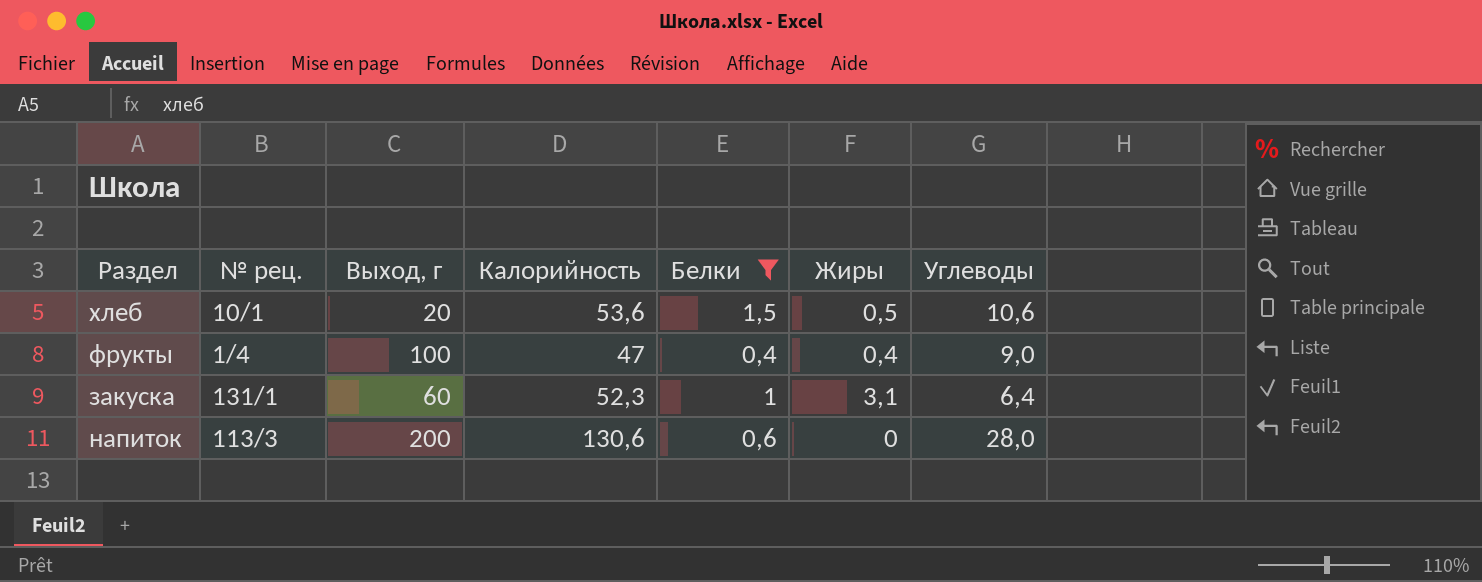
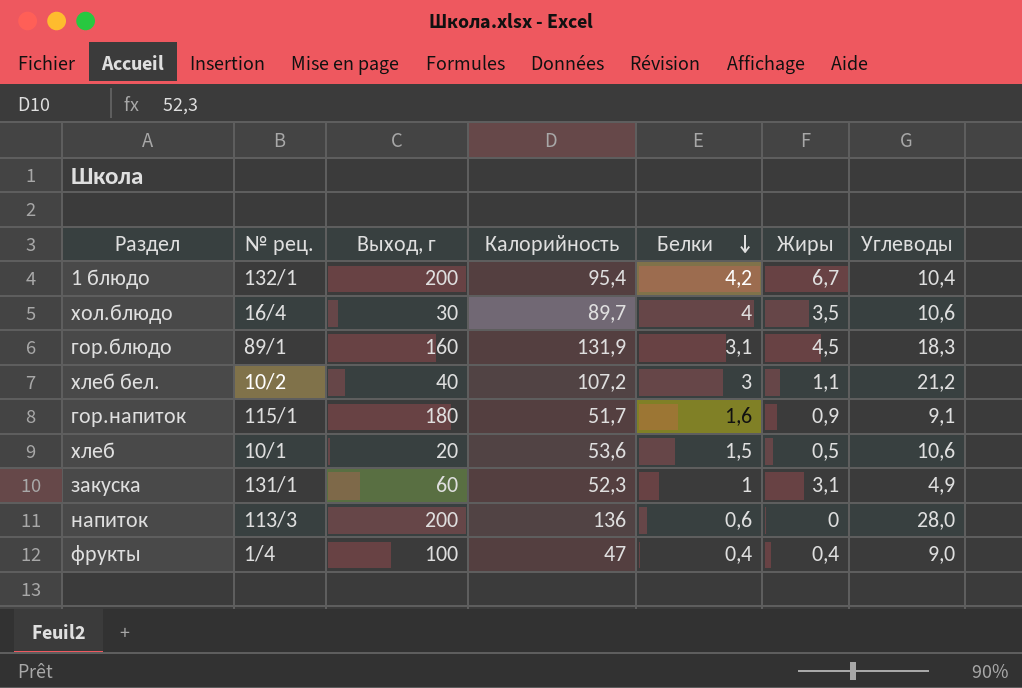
filter: Белки <= 1,5 -> none
row order: none -> Белки descending
закуска | Углеводы: 6,4 -> 4,9
напиток | Калорийность: 130,6 -> 136

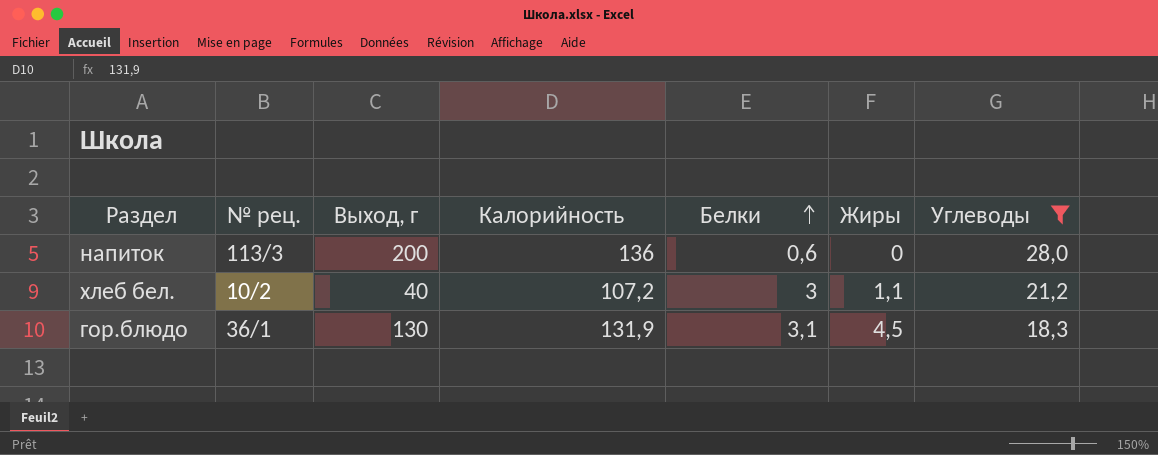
filter: none -> Углеводы >= 18,3
row order: Белки descending -> Белки ascending
гор.блюдо | № рец.: 89/1 -> 36/1
гор.блюдо | Выход, г: 160 -> 130

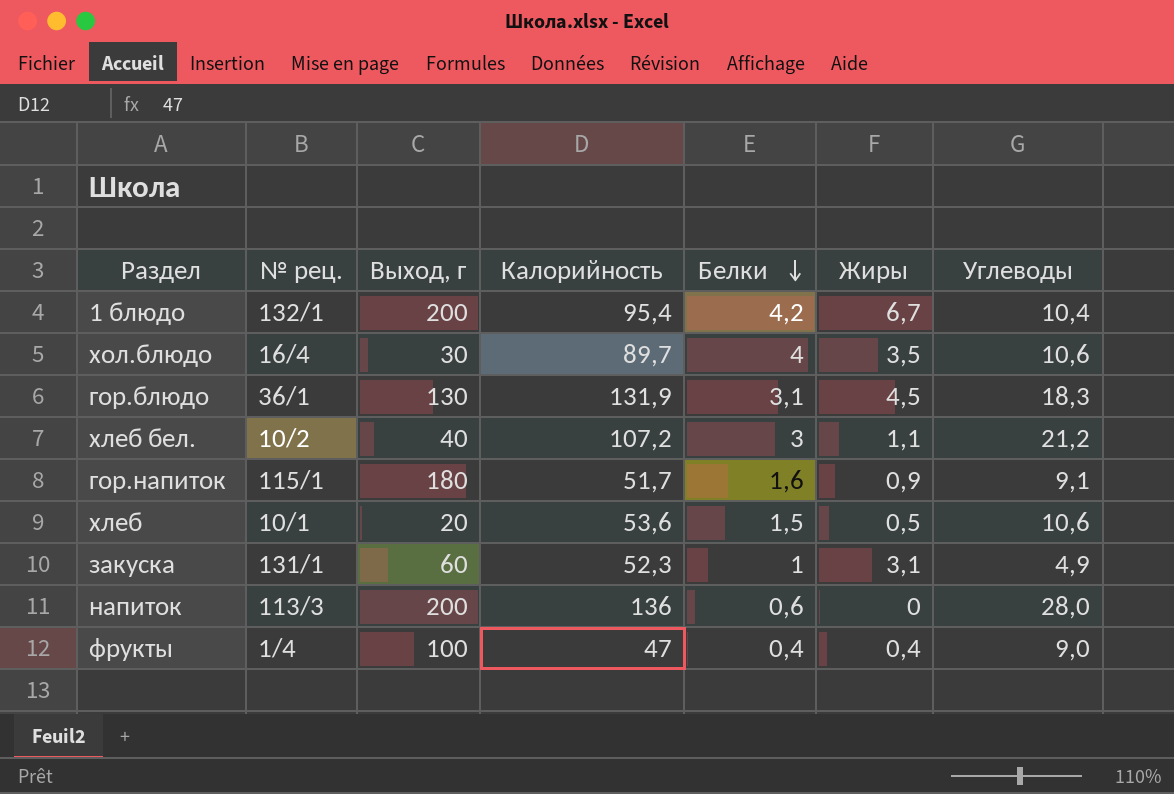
filter: Углеводы >= 18,3 -> none
row order: Белки ascending -> Белки descending

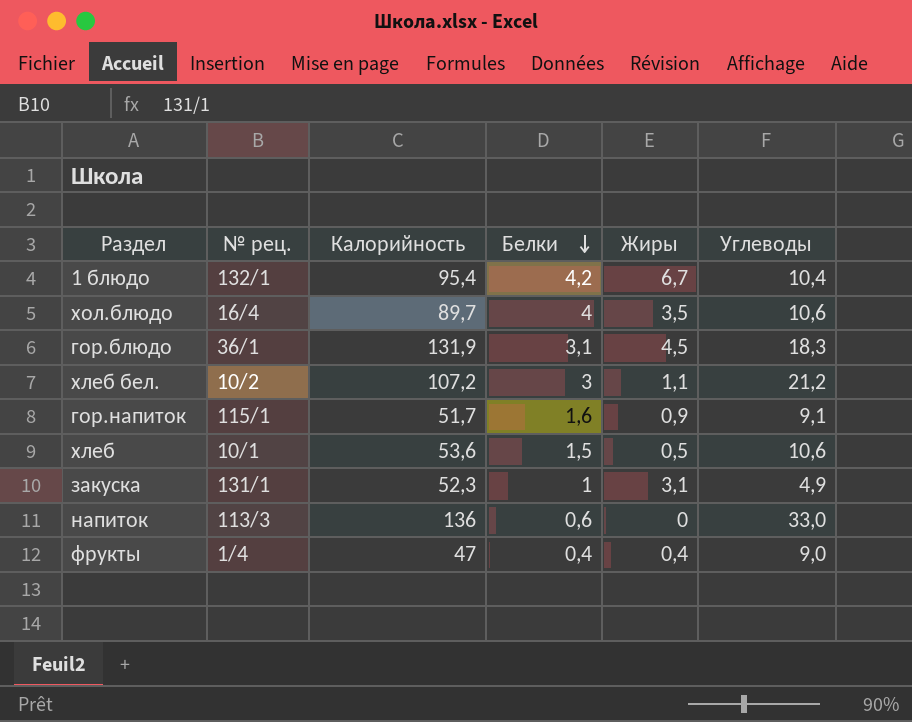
column Выход, г | position: 3 -> none
напиток | Углеводы: 28,0 -> 33,0

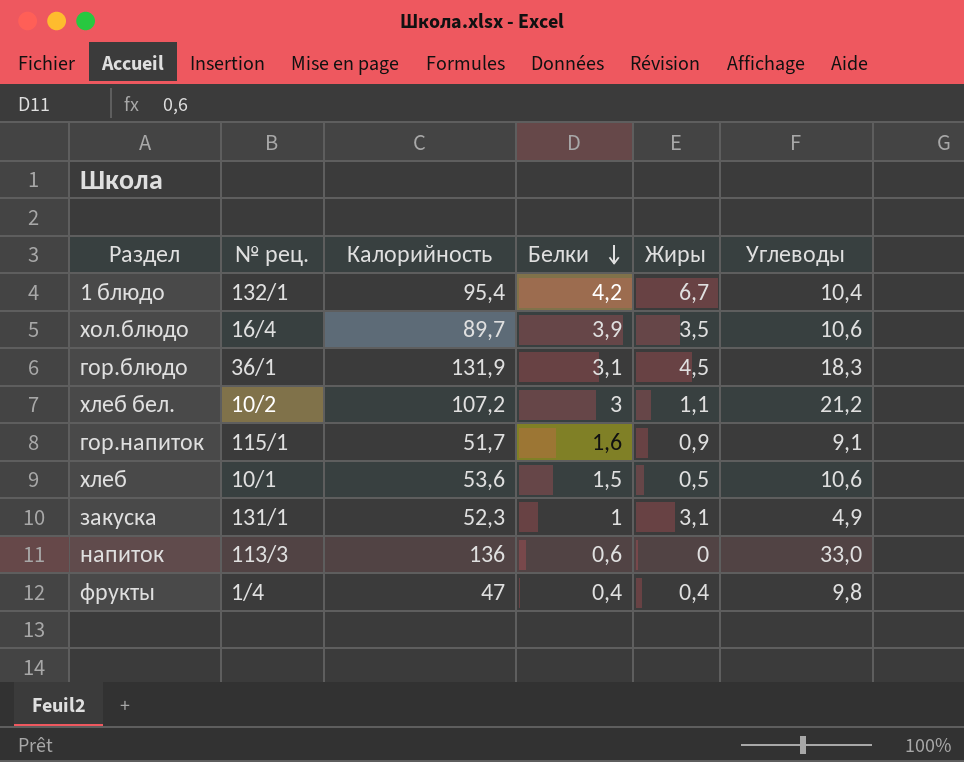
хол.блюдо | Белки: 4 -> 3,9
фрукты | Углеводы: 9,0 -> 9,8

